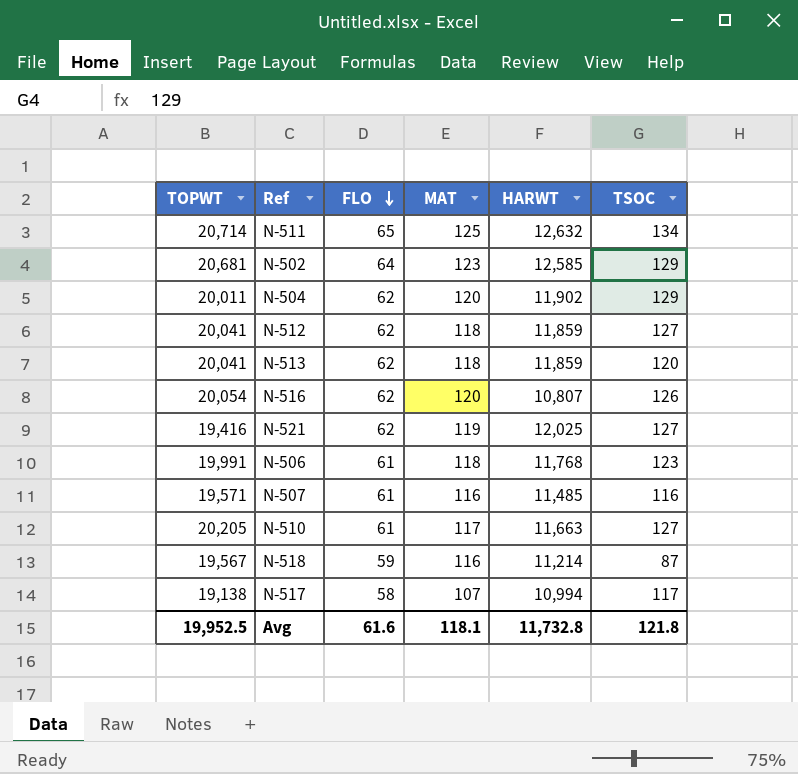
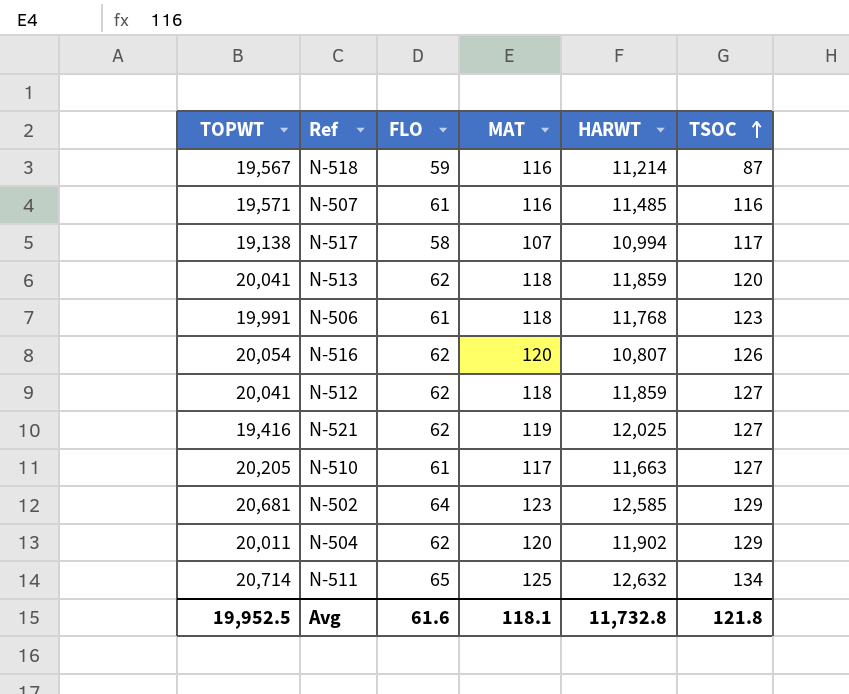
row order: FLO descending -> TSOC ascending

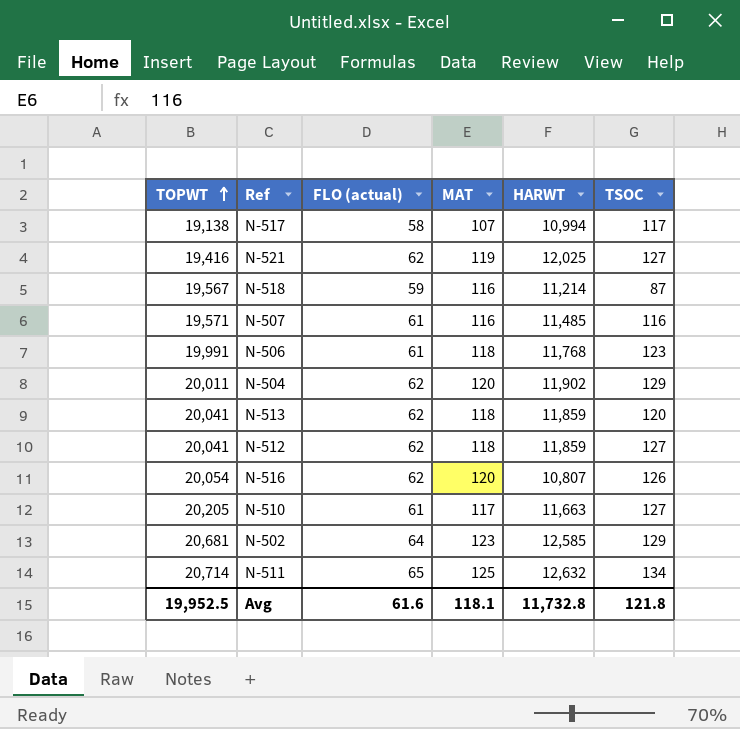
row order: TSOC ascending -> TOPWT ascending
column name: FLO -> FLO (actual)

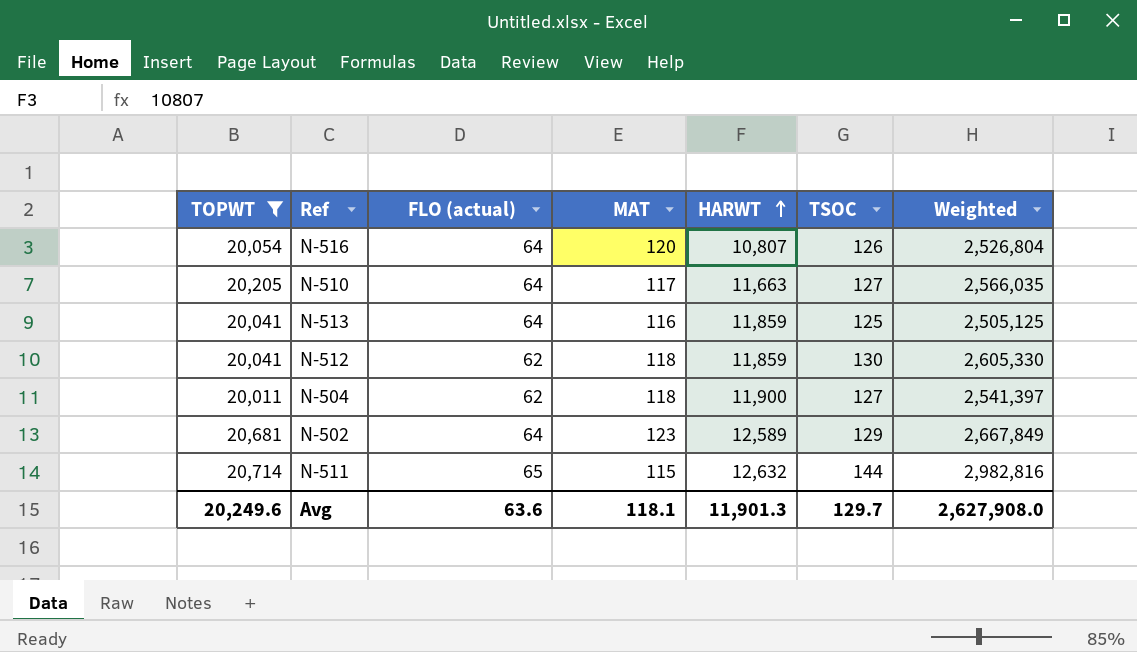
filter: none -> TOPWT >= 20,011
row order: TOPWT ascending -> HARWT ascending
column Weighted | formula: none -> [TOPWT] * [TSOC]
N-516 | FLO (actual): 62 -> 64
N-510 | FLO (actual): 61 -> 64
N-513 | FLO (actual): 62 -> 64
N-513 | MAT: 118 -> 116
N-513 | TSOC: 120 -> 125
N-512 | TSOC: 127 -> 130
N-504 | MAT: 120 -> 118
N-504 | HARWT: 11,902 -> 11,900
N-504 | TSOC: 129 -> 127
N-502 | HARWT: 12,585 -> 12,589
N-511 | MAT: 125 -> 115
N-511 | TSOC: 134 -> 144
Avg | TOPWT: 19,952.5 -> 20,249.6
Avg | FLO (actual): 61.6 -> 63.6
Avg | HARWT: 11,732.8 -> 11,901.3
Avg | TSOC: 121.8 -> 129.7

